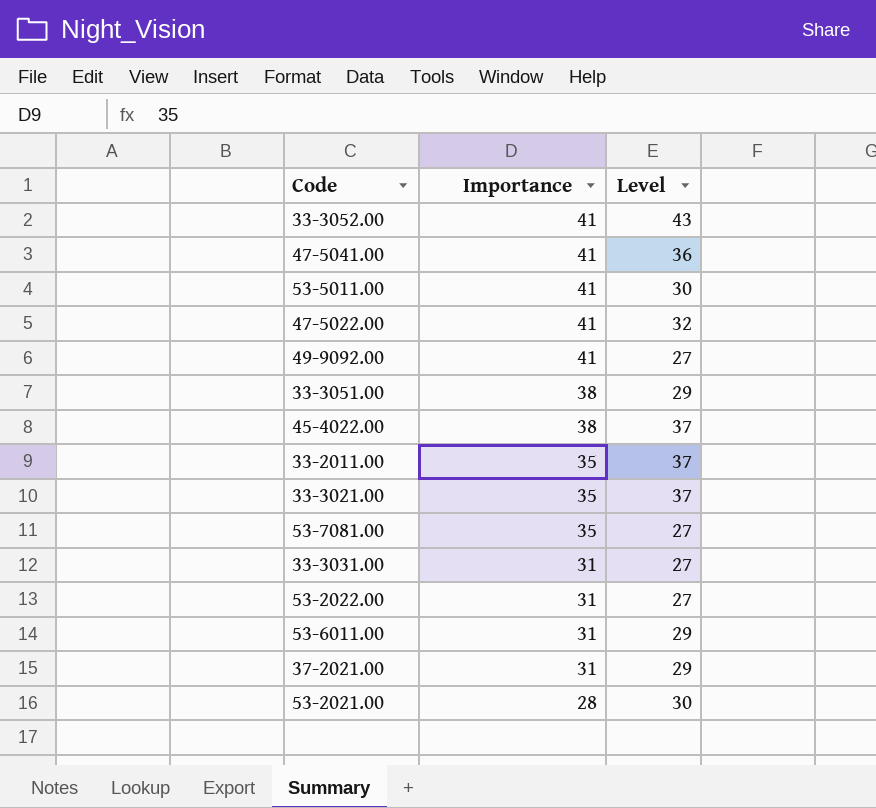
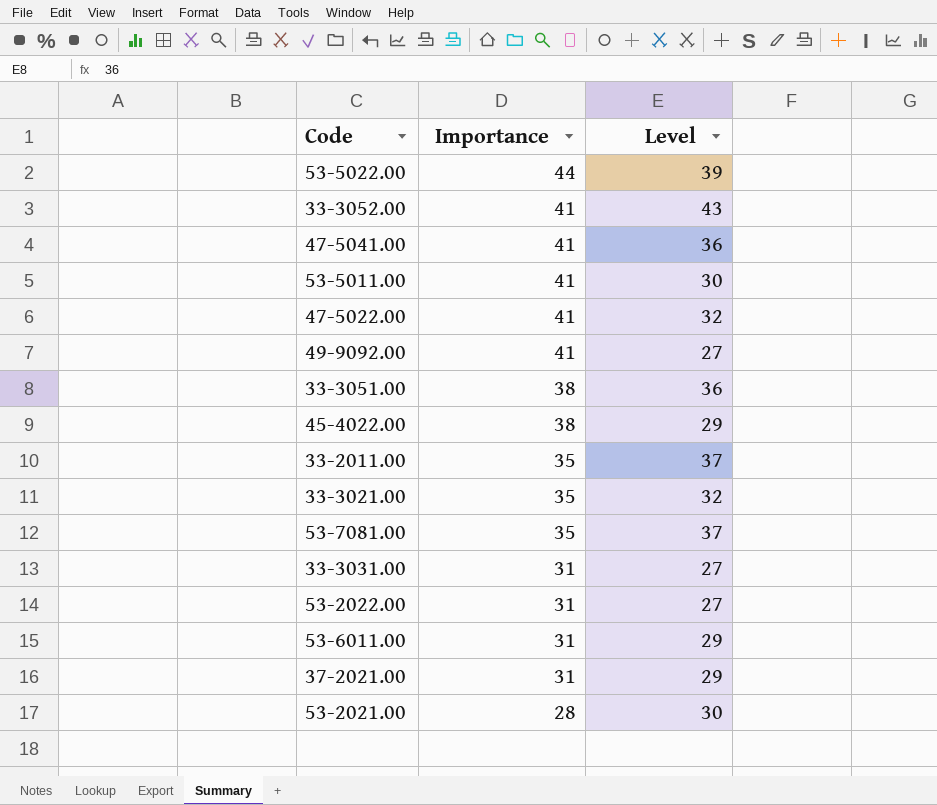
row 53-5022.00: none -> 44 | 39
33-3051.00 | Level: 29 -> 36
45-4022.00 | Level: 37 -> 29
33-3021.00 | Level: 37 -> 32
53-7081.00 | Level: 27 -> 37

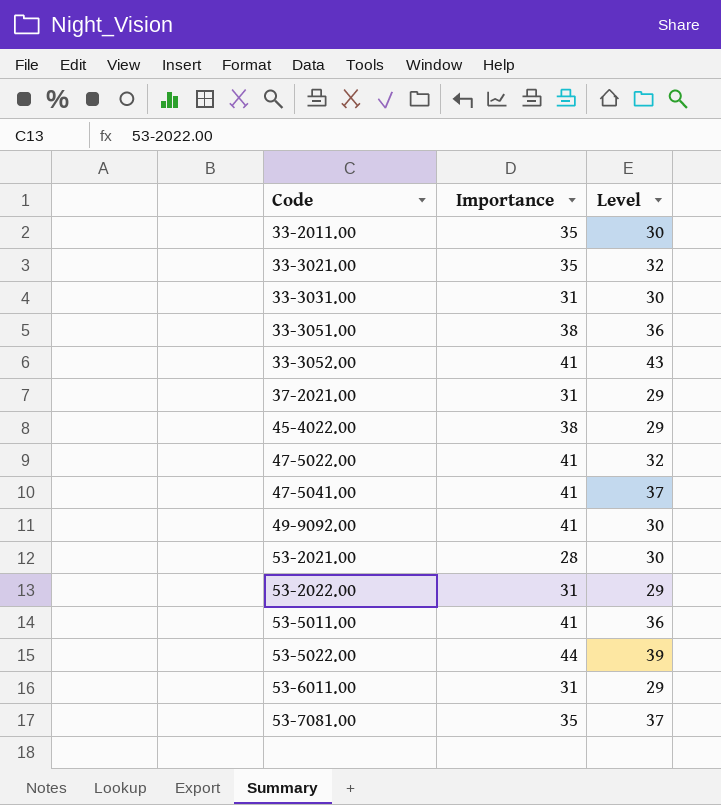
row order: Importance descending -> Code ascending
33-2011.00 | Level: 37 -> 30
33-3031.00 | Level: 27 -> 30
47-5041.00 | Level: 36 -> 37
49-9092.00 | Level: 27 -> 30
53-2022.00 | Level: 27 -> 29
53-5011.00 | Level: 30 -> 36

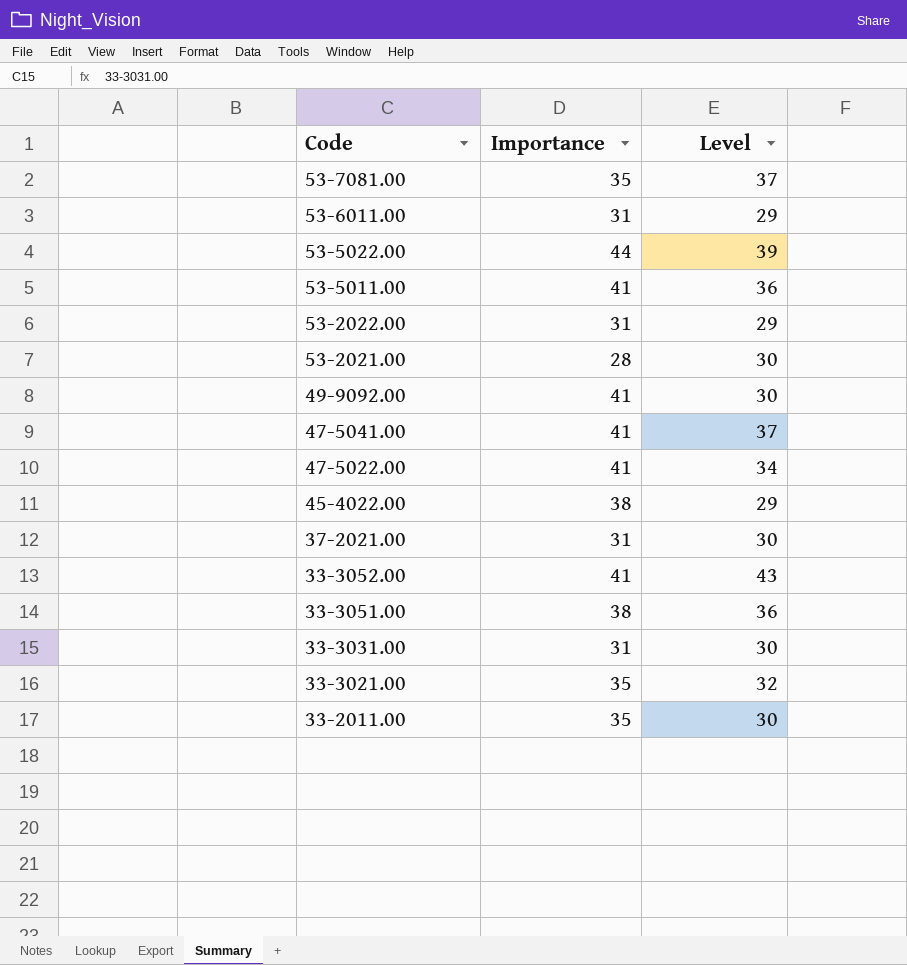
row order: Code ascending -> Code descending
47-5022.00 | Level: 32 -> 34
37-2021.00 | Level: 29 -> 30

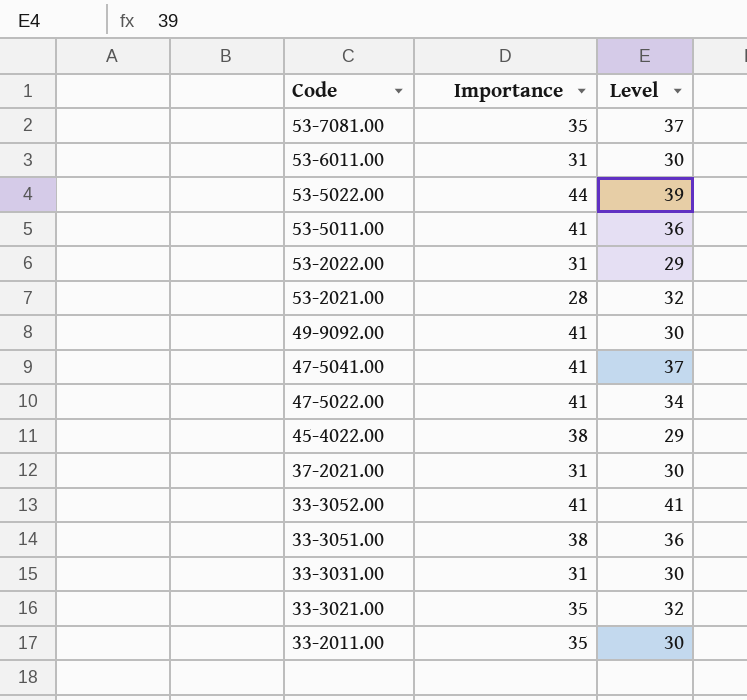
53-6011.00 | Level: 29 -> 30
53-2021.00 | Level: 30 -> 32
33-3052.00 | Level: 43 -> 41

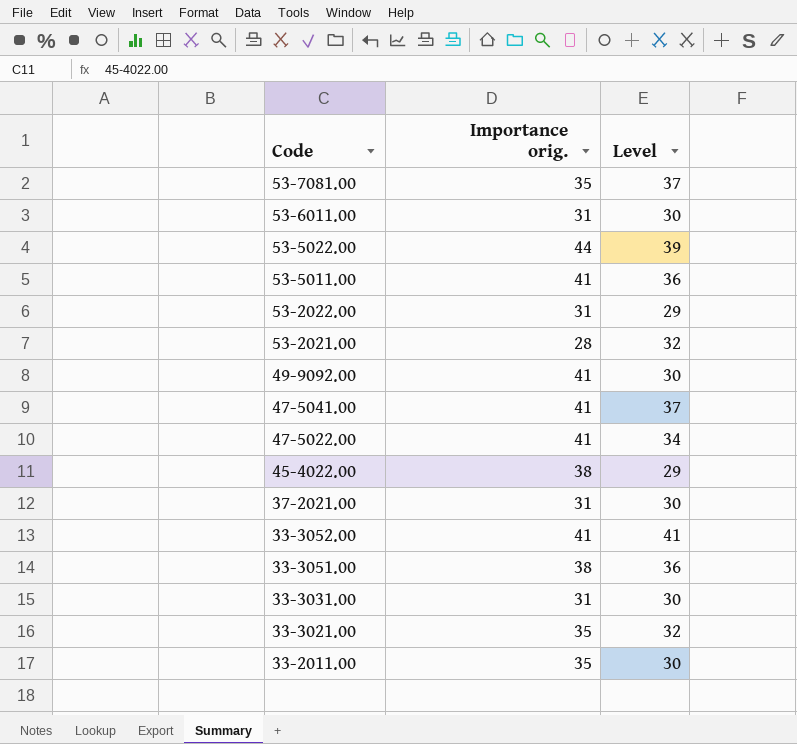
column name: Importance -> Importance orig.

